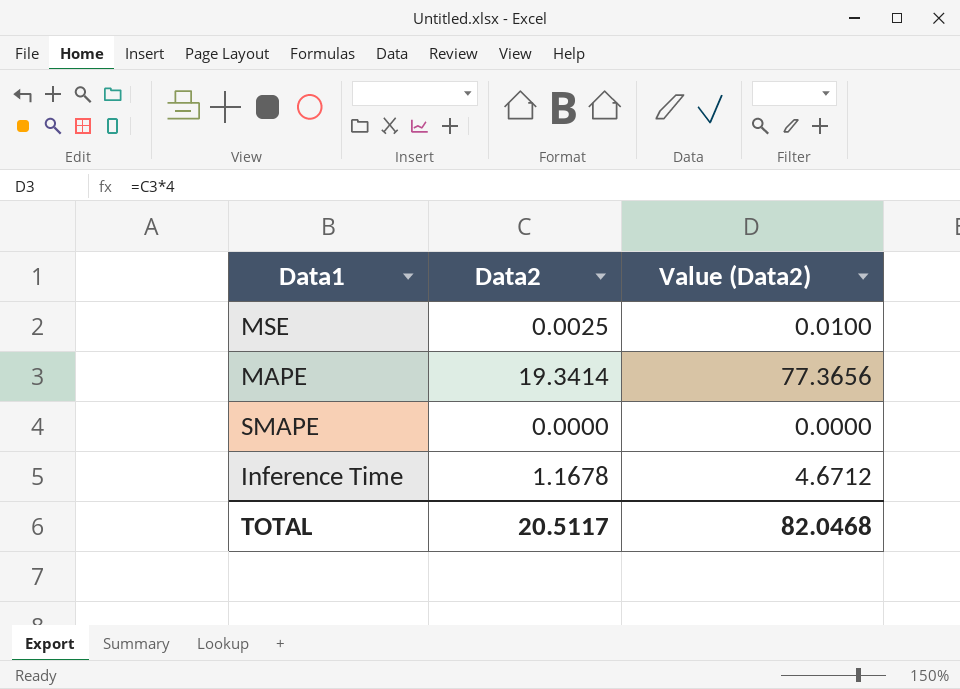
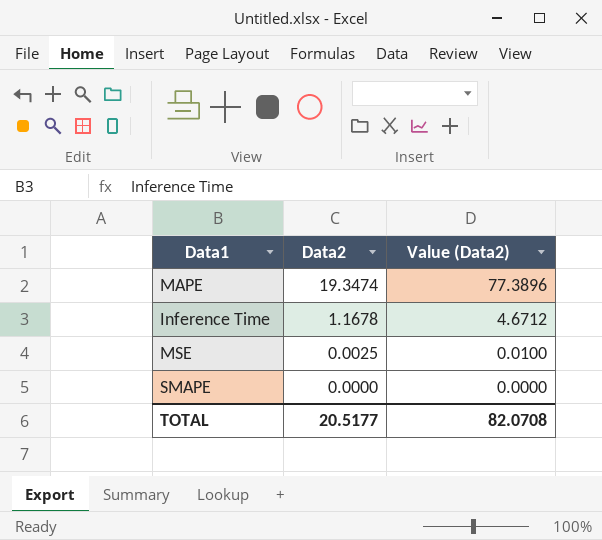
row order: none -> Data2 descending
MAPE | Data2: 19.3414 -> 19.3474
MAPE | Value (Data2): 77.3656 -> 77.3896
TOTAL | Data2: 20.5117 -> 20.5177
TOTAL | Value (Data2): 82.0468 -> 82.0708

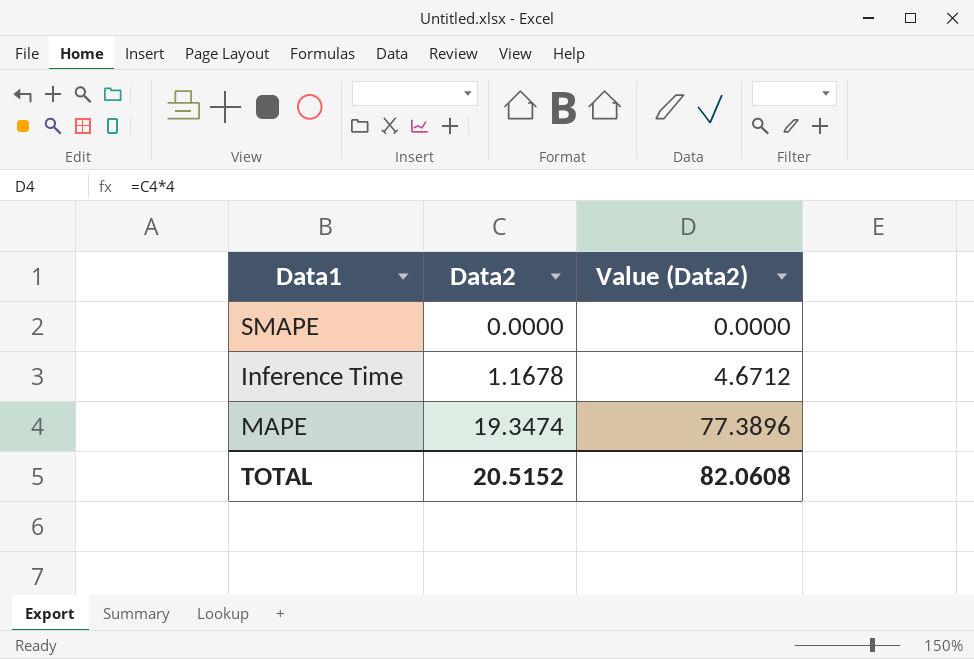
row order: Data2 descending -> Data2 ascending
row MSE: 0.0025 | 0.0100 -> none
TOTAL | Data2: 20.5177 -> 20.5152
TOTAL | Value (Data2): 82.0708 -> 82.0608

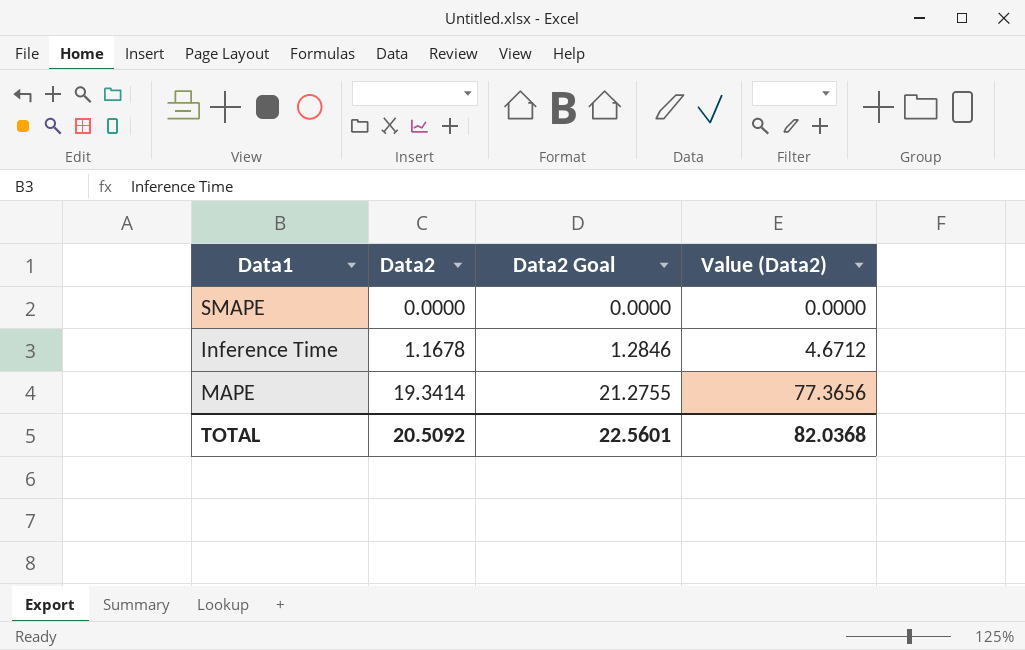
column Data2 Goal | formula: none -> [Data2] * 1.1
MAPE | Data2: 19.3474 -> 19.3414
MAPE | Value (Data2): 77.3896 -> 77.3656
TOTAL | Data2: 20.5152 -> 20.5092
TOTAL | Value (Data2): 82.0608 -> 82.0368

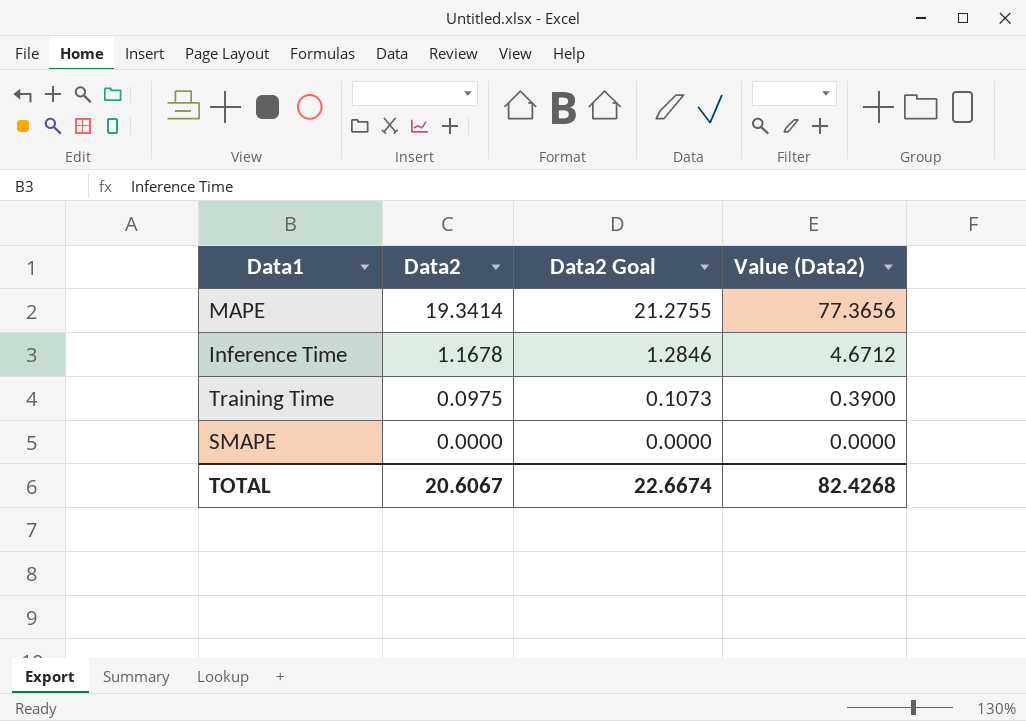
row order: Data2 ascending -> Data2 descending
row Training Time: none -> 0.0975 | 0.1073 | 0.3900
TOTAL | Data2: 20.5092 -> 20.6067
TOTAL | Data2 Goal: 22.5601 -> 22.6674
TOTAL | Value (Data2): 82.0368 -> 82.4268

